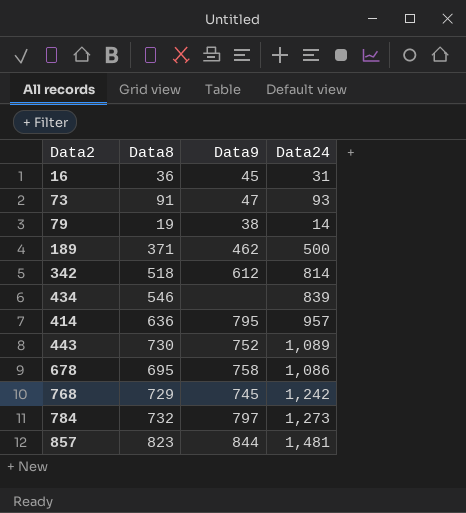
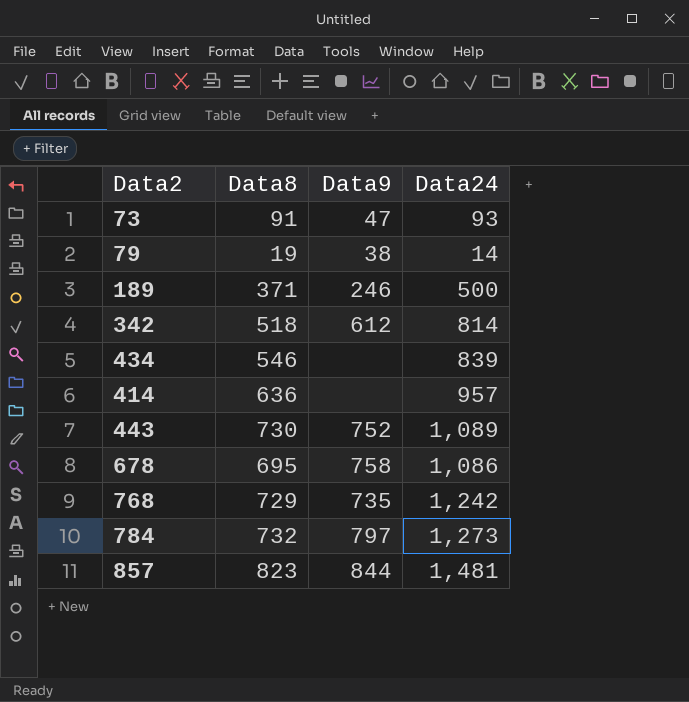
row 16: 36 | 45 | 31 -> none
189 | Data9: 462 -> 246
414 | Data9: 795 -> none
768 | Data9: 745 -> 735

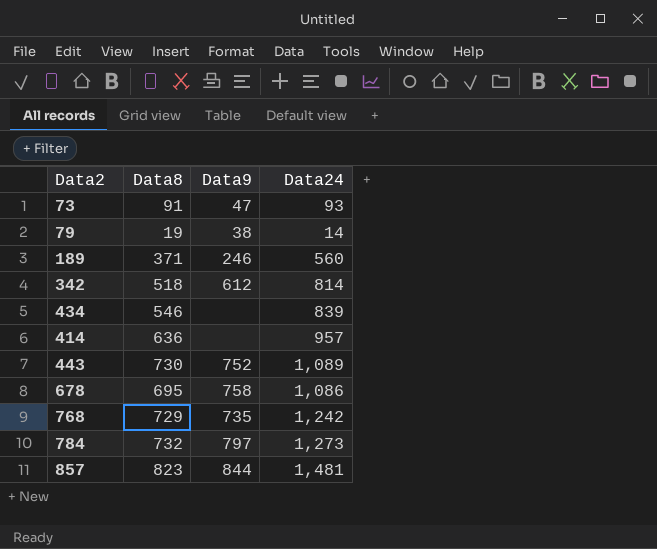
189 | Data24: 500 -> 560

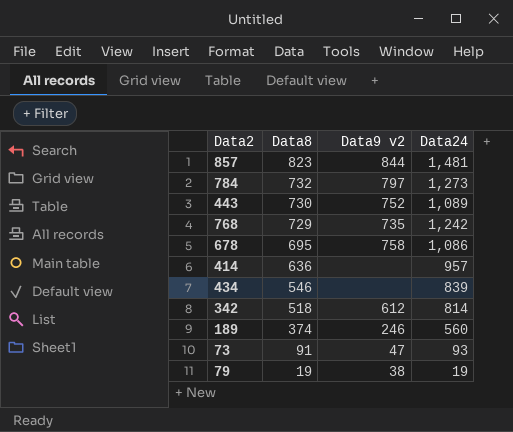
row order: none -> Data8 descending
column name: Data9 -> Data9 v2
189 | Data8: 371 -> 374
79 | Data24: 14 -> 19

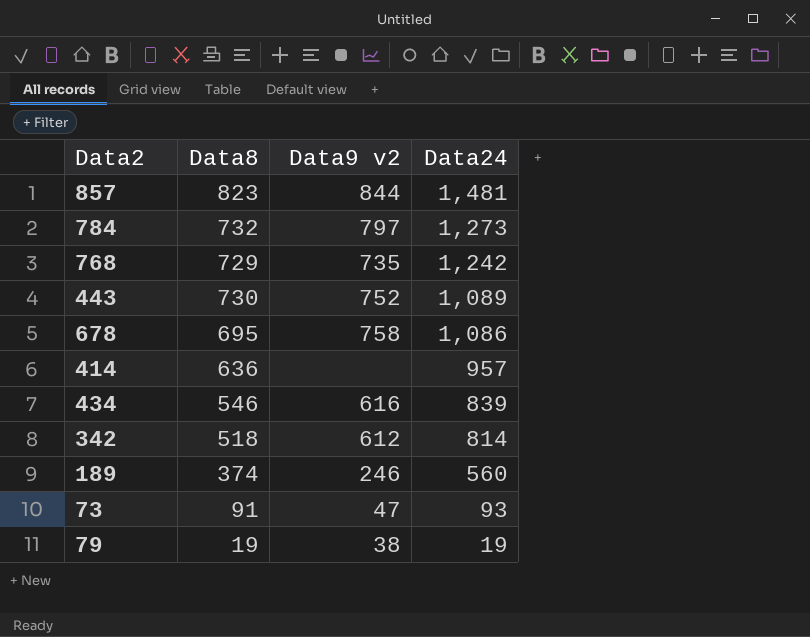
row order: Data8 descending -> Data24 descending
434 | Data9 v2: none -> 616

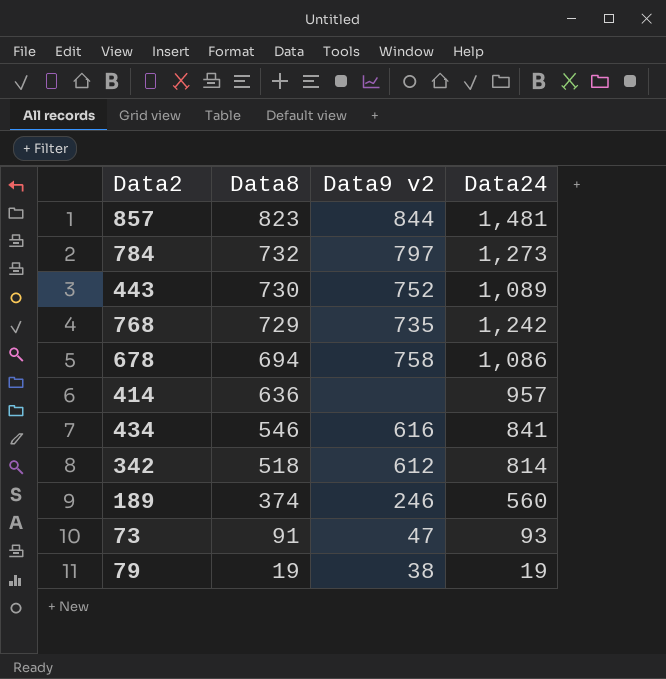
row order: Data24 descending -> Data8 descending
678 | Data8: 695 -> 694
434 | Data24: 839 -> 841

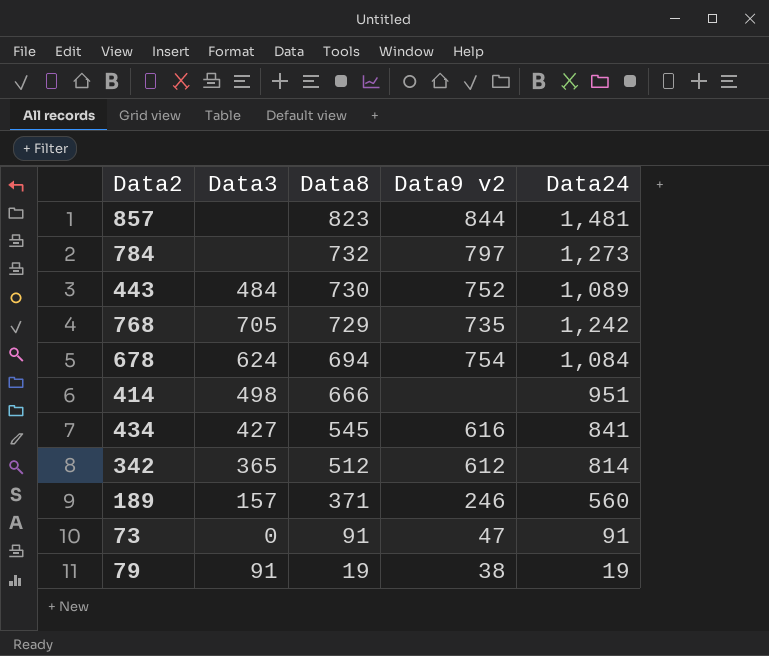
column Data3 | position: none -> 2
678 | Data9 v2: 758 -> 754
678 | Data24: 1,086 -> 1,084
414 | Data8: 636 -> 666
414 | Data24: 957 -> 951
434 | Data8: 546 -> 545
342 | Data8: 518 -> 512
189 | Data8: 374 -> 371
73 | Data24: 93 -> 91

